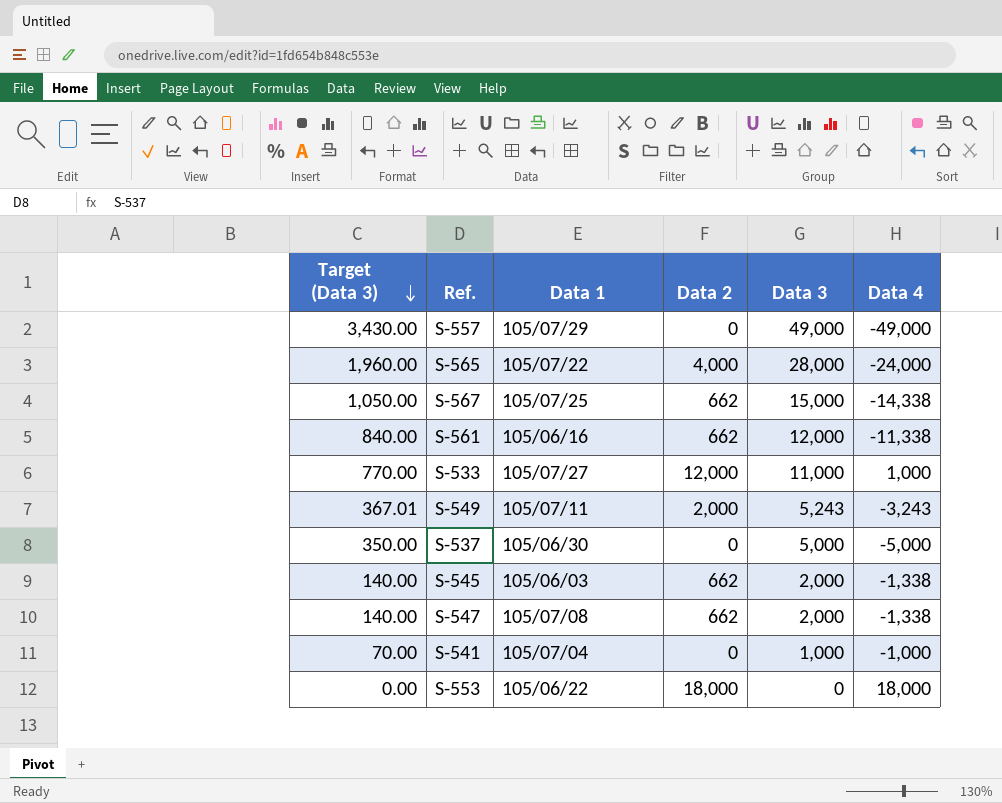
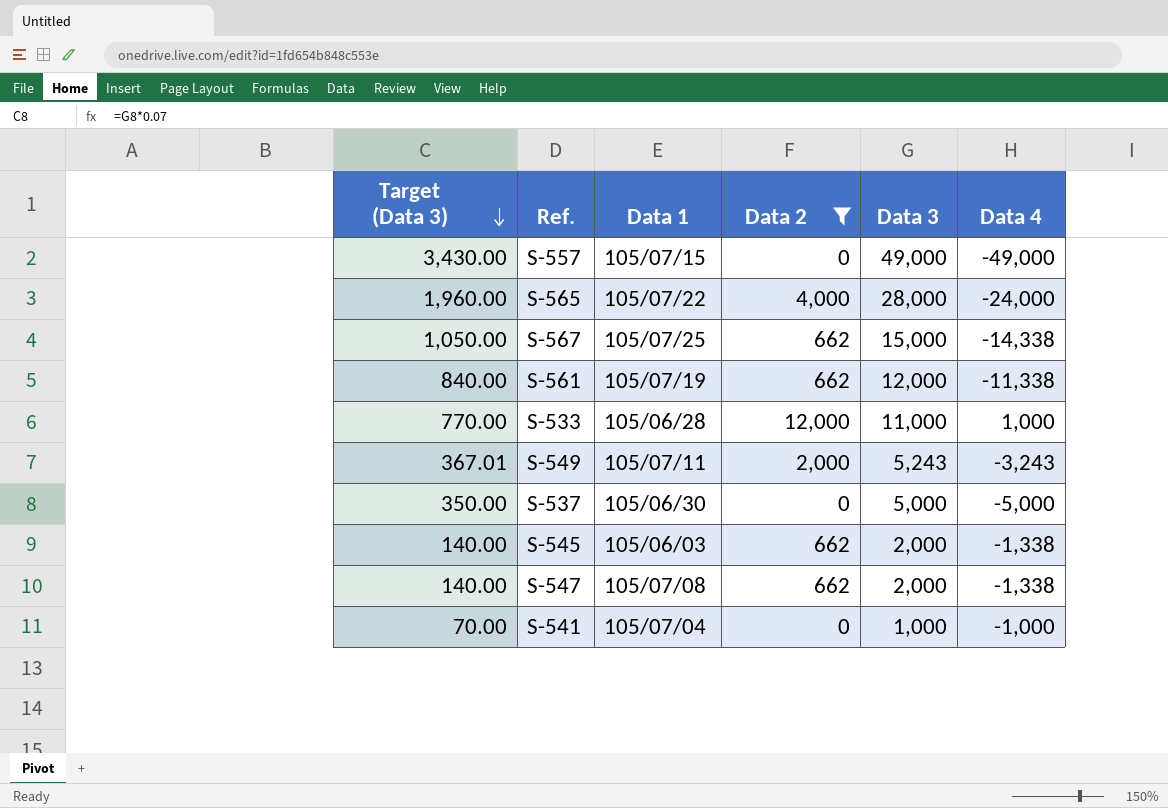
filter: none -> Data 2 != 18,000
S-557 | Data 1: 105/07/29 -> 105/07/15
S-561 | Data 1: 105/06/16 -> 105/07/19
S-533 | Data 1: 105/07/27 -> 105/06/28

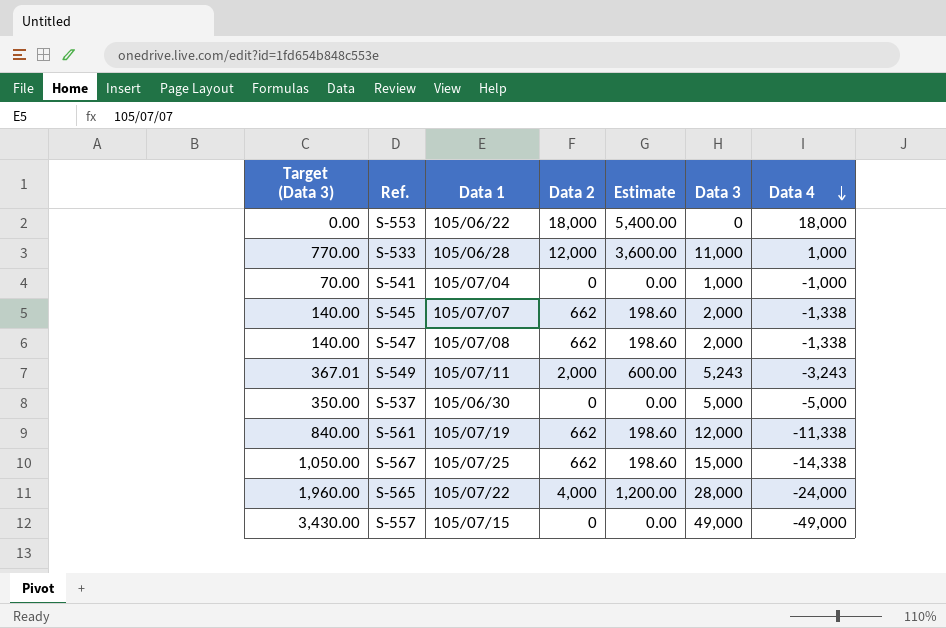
filter: Data 2 != 18,000 -> none
row order: Target (Data 3) descending -> Data 4 descending
column Estimate | formula: none -> [Data 2] * 0.3
S-545 | Data 1: 105/06/03 -> 105/07/07

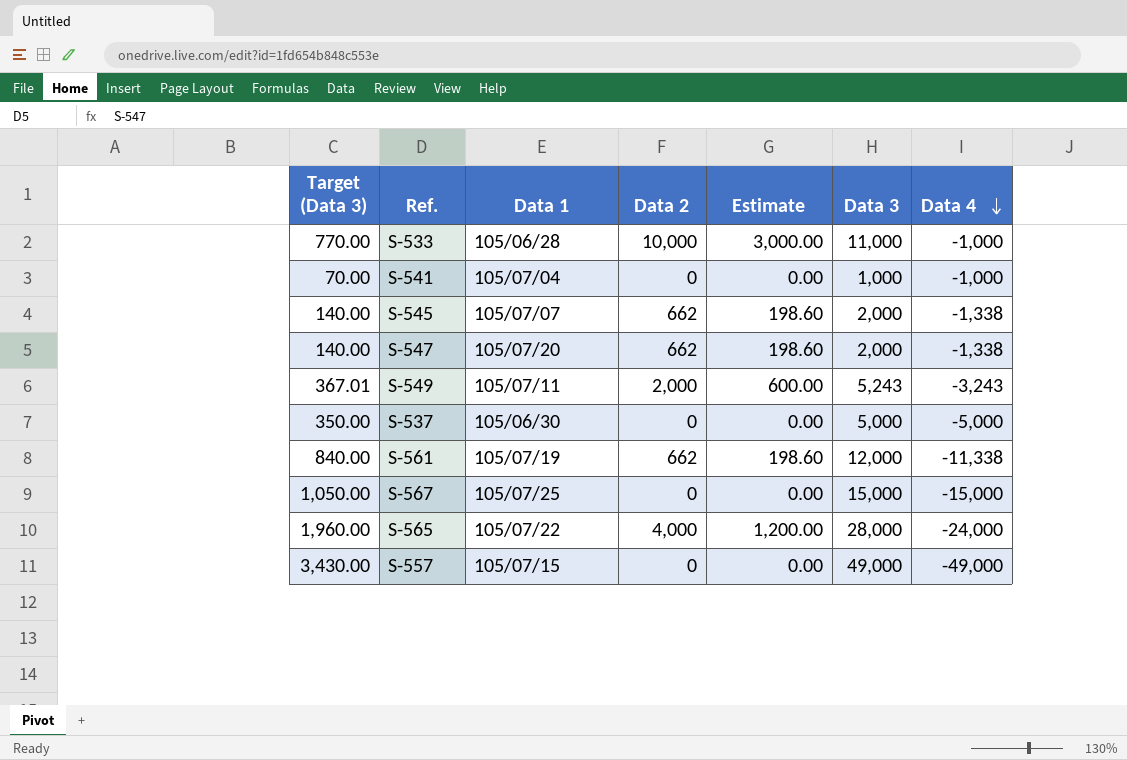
row S-553: 0.00 | 105/06/22 | 18,000 | 5,400.00 | 0 | 18,000 -> none
S-533 | Data 2: 12,000 -> 10,000
S-533 | Estimate: 3,600.00 -> 3,000.00
S-533 | Data 4: 1,000 -> -1,000
S-547 | Data 1: 105/07/08 -> 105/07/20
S-567 | Data 2: 662 -> 0
S-567 | Estimate: 198.60 -> 0.00
S-567 | Data 4: -14,338 -> -15,000

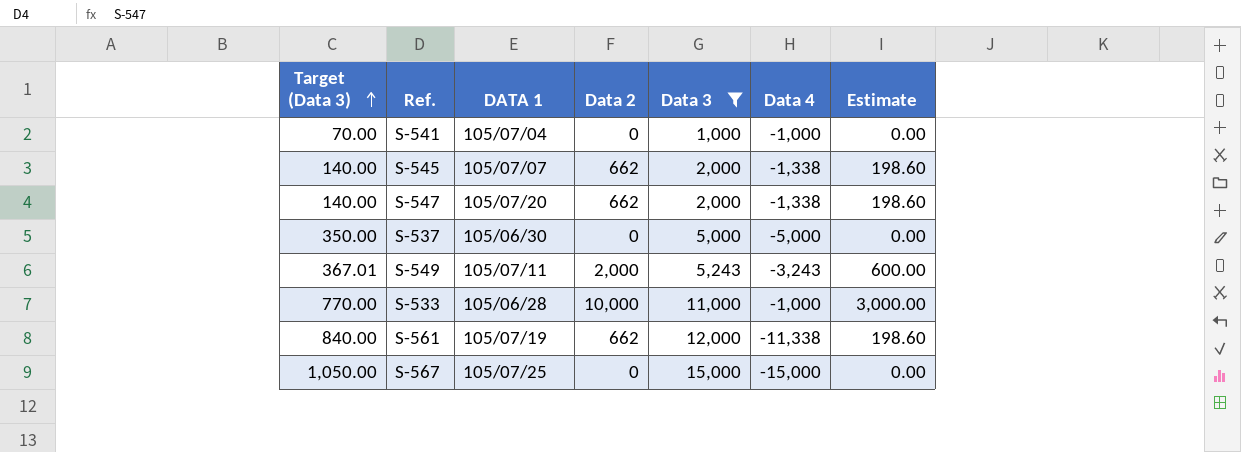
filter: none -> Data 3 <= 15,000
row order: Data 4 descending -> Target (Data 3) ascending
column name: Data 1 -> DATA 1
column Estimate | position: 5 -> 7

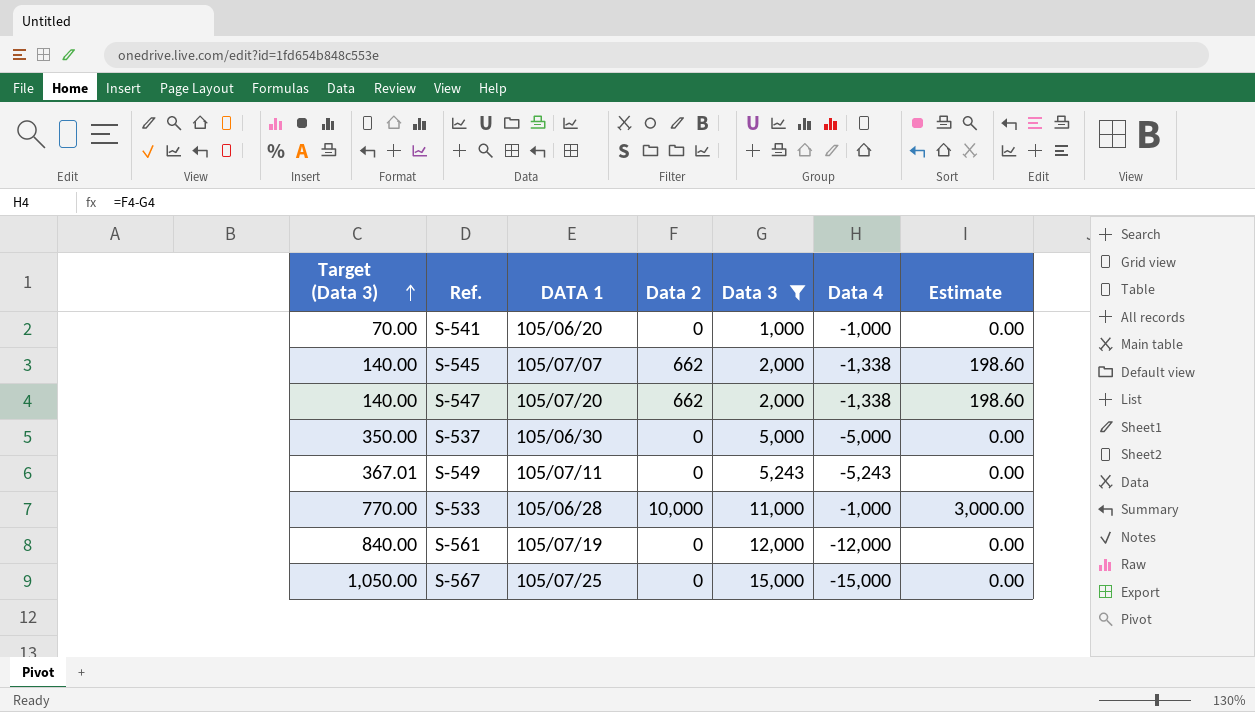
S-541 | DATA 1: 105/07/04 -> 105/06/20
S-549 | Data 2: 2,000 -> 0
S-549 | Data 4: -3,243 -> -5,243
S-549 | Estimate: 600.00 -> 0.00
S-561 | Data 2: 662 -> 0
S-561 | Data 4: -11,338 -> -12,000
S-561 | Estimate: 198.60 -> 0.00

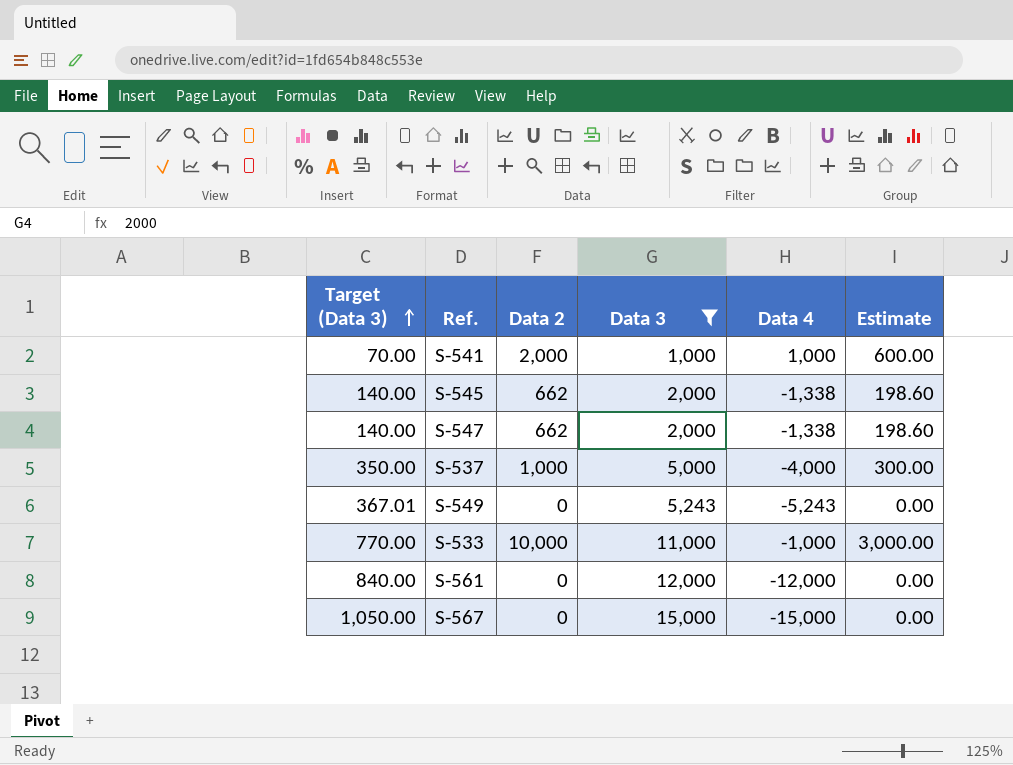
column DATA 1 | position: 3 -> none
S-541 | Data 2: 0 -> 2,000
S-541 | Data 4: -1,000 -> 1,000
S-541 | Estimate: 0.00 -> 600.00
S-537 | Data 2: 0 -> 1,000
S-537 | Data 4: -5,000 -> -4,000
S-537 | Estimate: 0.00 -> 300.00

